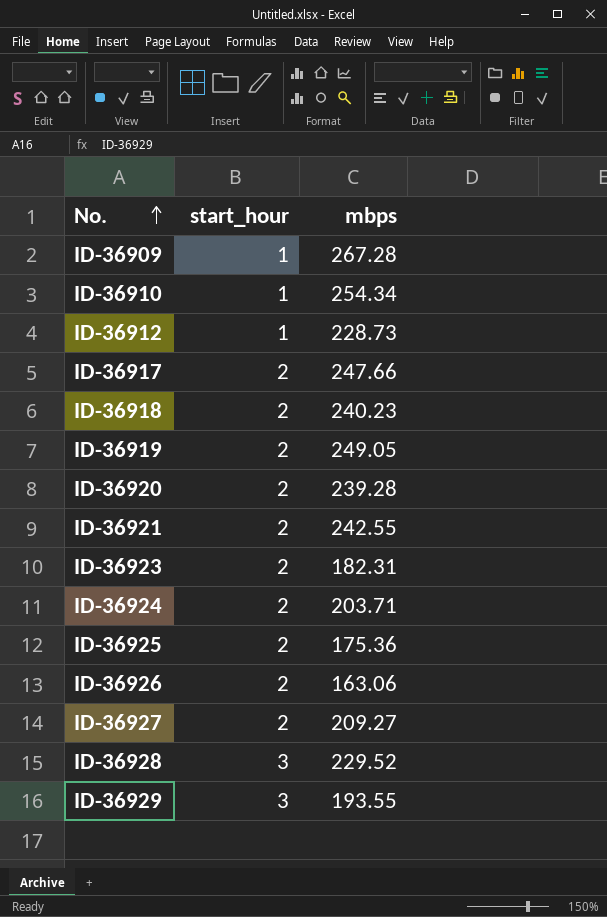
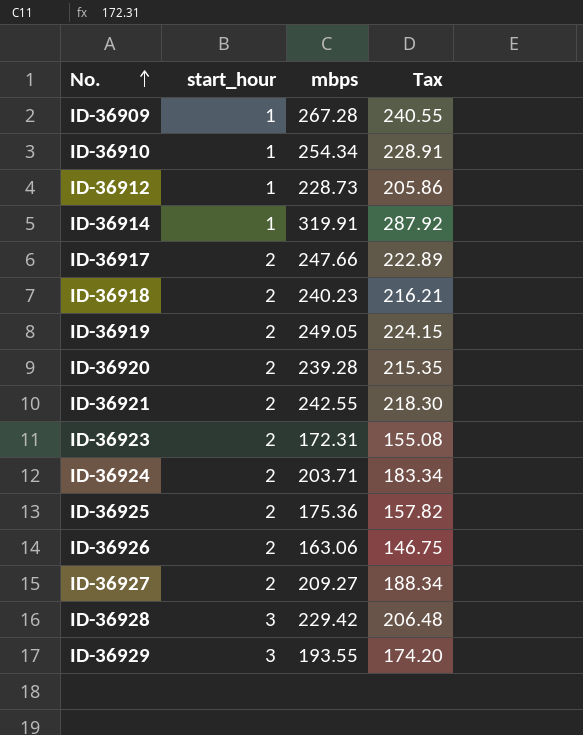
column Tax | formula: none -> [mbps] * 0.9
row ID-36914: none -> 1 | 319.91 | 287.92
ID-36923 | mbps: 182.31 -> 172.31
ID-36928 | mbps: 229.52 -> 229.42

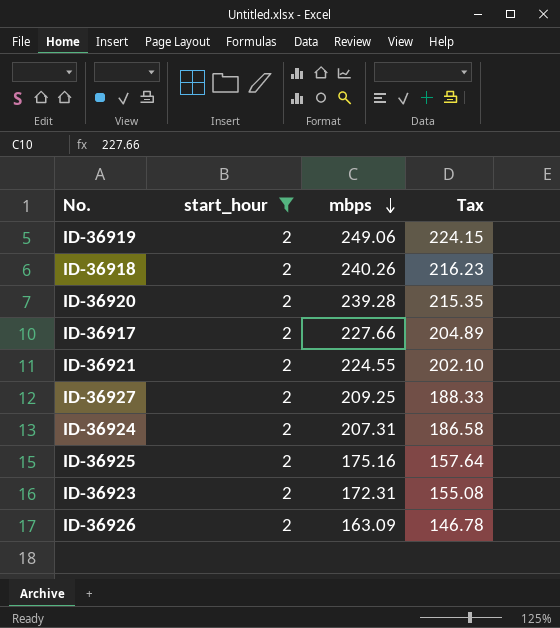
filter: none -> start_hour = 2
row order: No. ascending -> mbps descending
ID-36919 | mbps: 249.05 -> 249.06
ID-36918 | mbps: 240.23 -> 240.26
ID-36918 | Tax: 216.21 -> 216.23
ID-36917 | mbps: 247.66 -> 227.66
ID-36917 | Tax: 222.89 -> 204.89
ID-36921 | mbps: 242.55 -> 224.55
ID-36921 | Tax: 218.30 -> 202.10
ID-36927 | mbps: 209.27 -> 209.25
ID-36927 | Tax: 188.34 -> 188.33
ID-36924 | mbps: 203.71 -> 207.31
ID-36924 | Tax: 183.34 -> 186.58
ID-36925 | mbps: 175.36 -> 175.16
ID-36925 | Tax: 157.82 -> 157.64
ID-36926 | mbps: 163.06 -> 163.09
ID-36926 | Tax: 146.75 -> 146.78

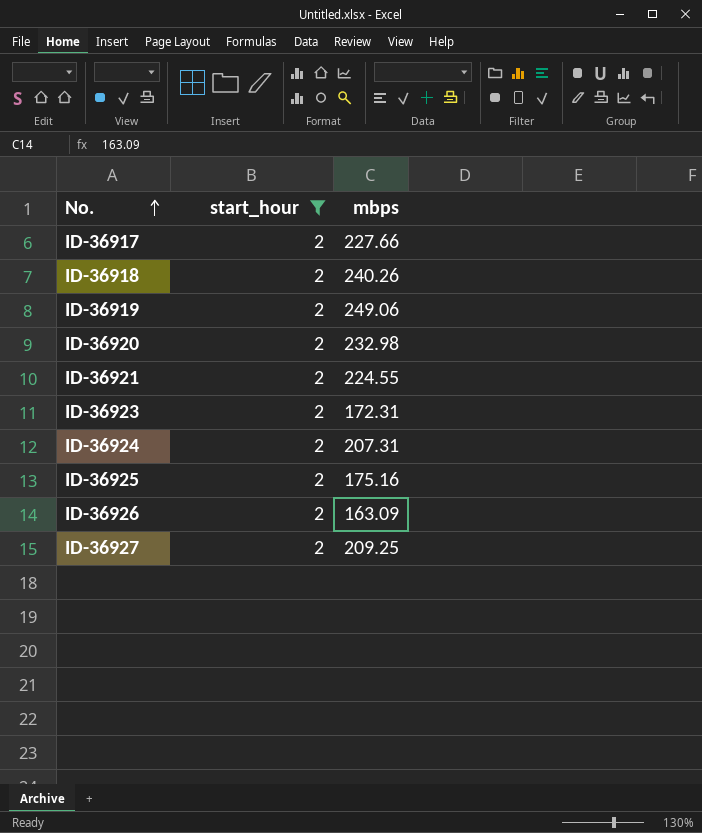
row order: mbps descending -> No. ascending
column Tax | formula: [mbps] * 0.9 -> none
ID-36920 | mbps: 239.28 -> 232.98

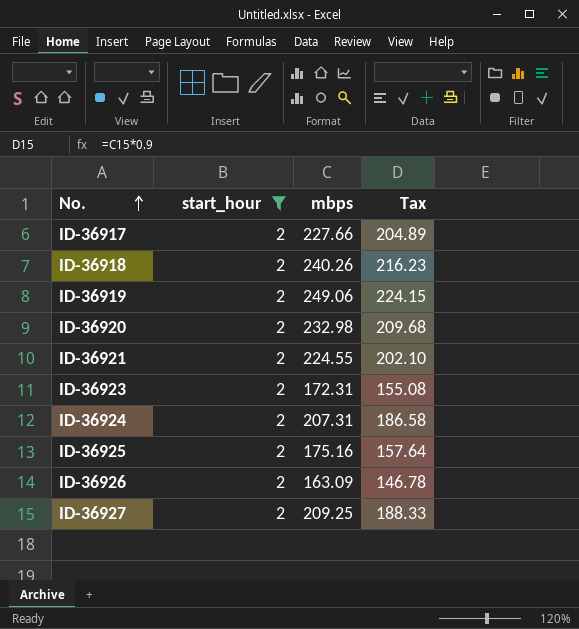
column Tax | formula: none -> [mbps] * 0.9

